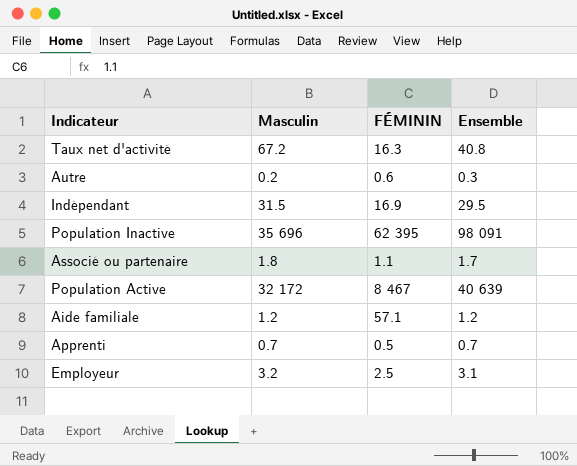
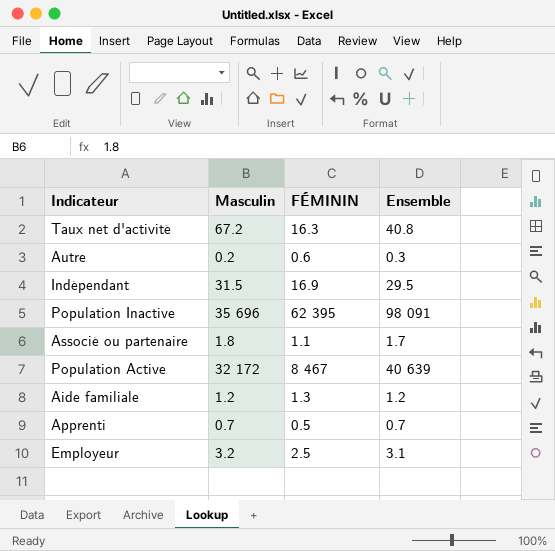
Aide familiale | FÉMININ: 57.1 -> 1.3

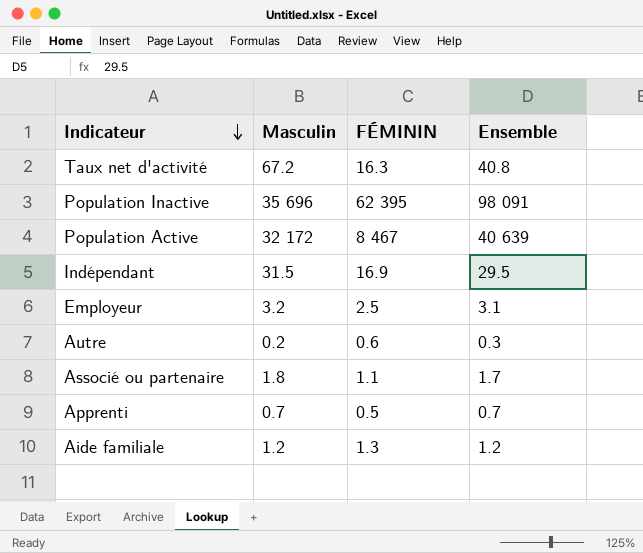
row order: none -> Indicateur descending

